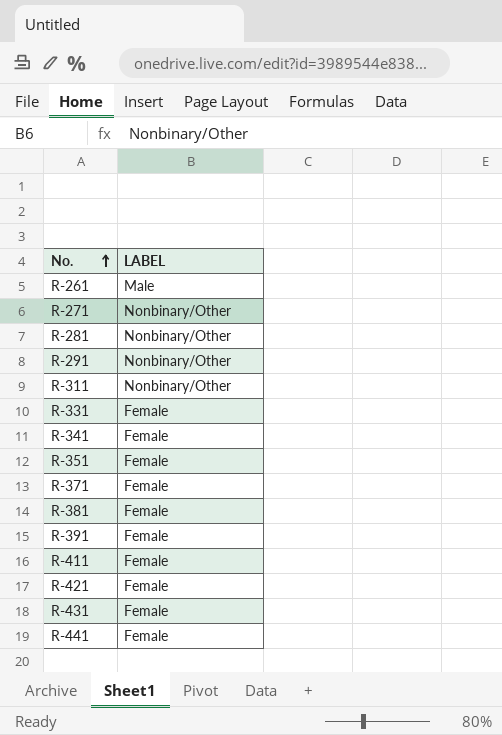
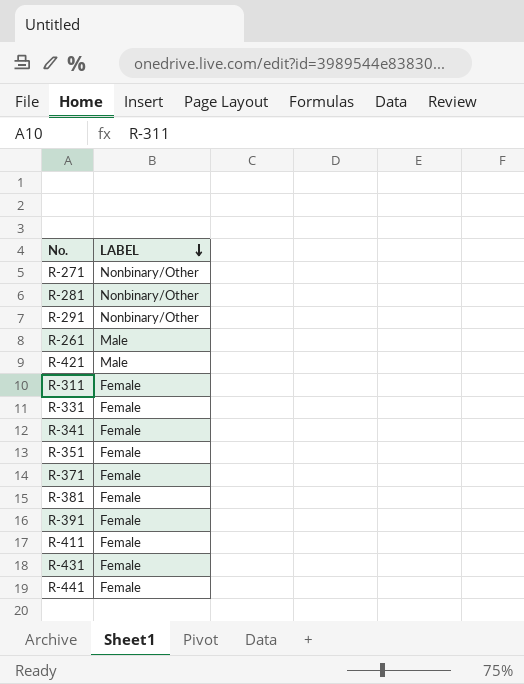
row order: No. ascending -> LABEL descending
R-421 | LABEL: Female -> Male
R-311 | LABEL: Nonbinary/Other -> Female

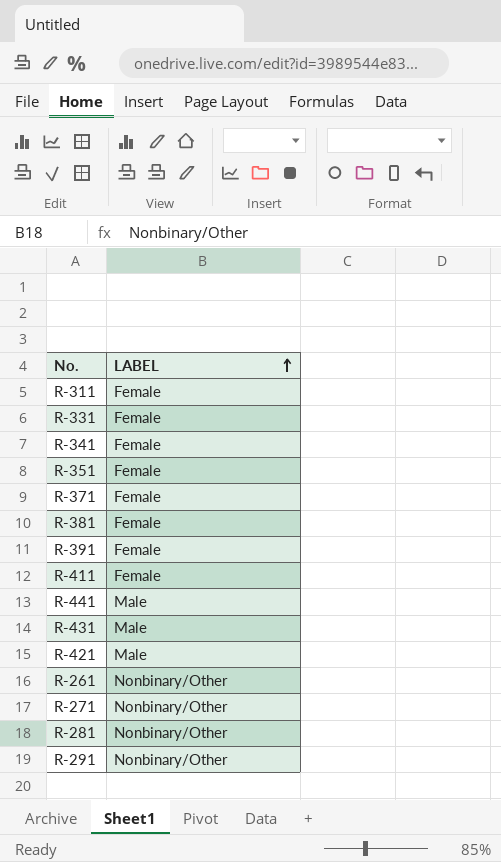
row order: LABEL descending -> LABEL ascending
R-441 | LABEL: Female -> Male
R-431 | LABEL: Female -> Male
R-261 | LABEL: Male -> Nonbinary/Other

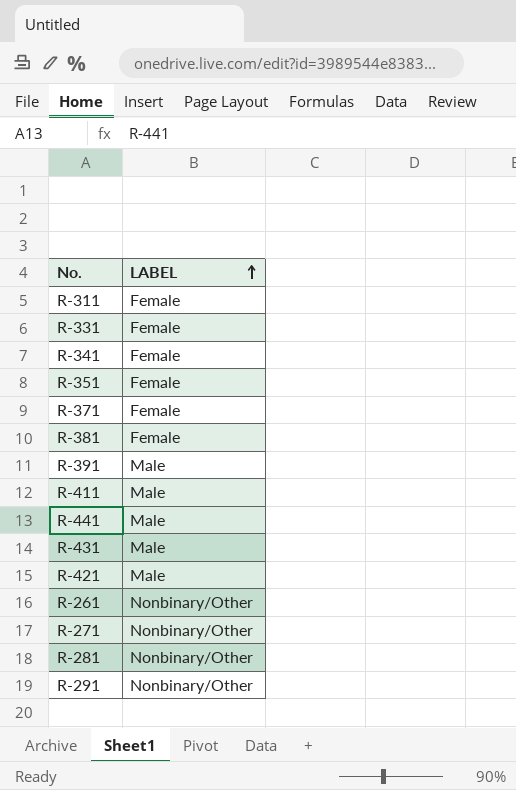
R-391 | LABEL: Female -> Male
R-411 | LABEL: Female -> Male

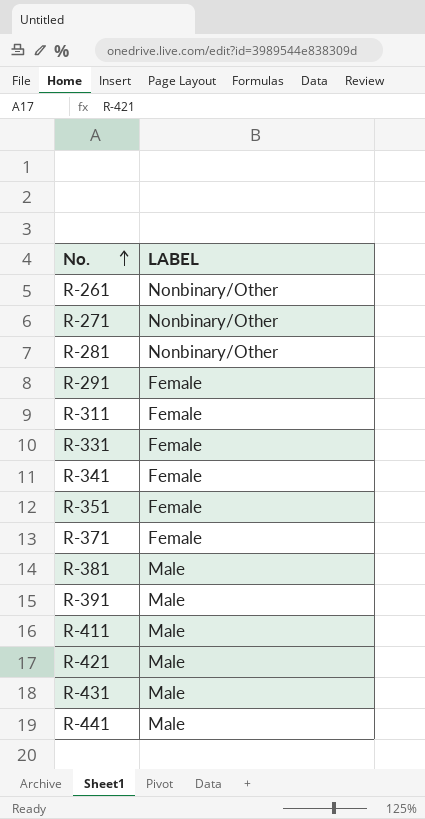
row order: LABEL ascending -> No. ascending
R-291 | LABEL: Nonbinary/Other -> Female
R-381 | LABEL: Female -> Male

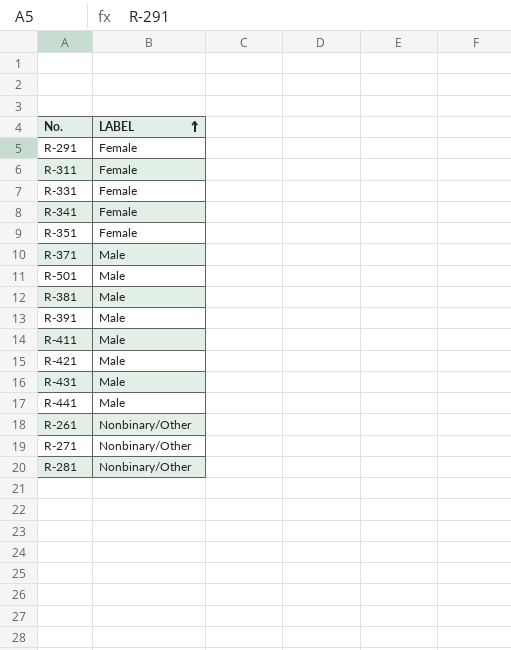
row order: No. ascending -> LABEL ascending
R-371 | LABEL: Female -> Male
row R-501: none -> Male

